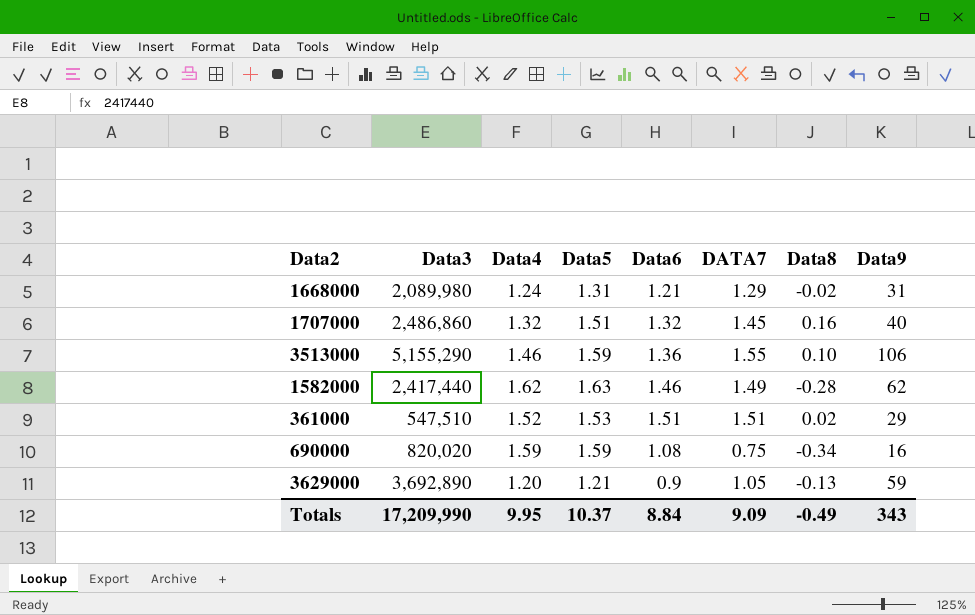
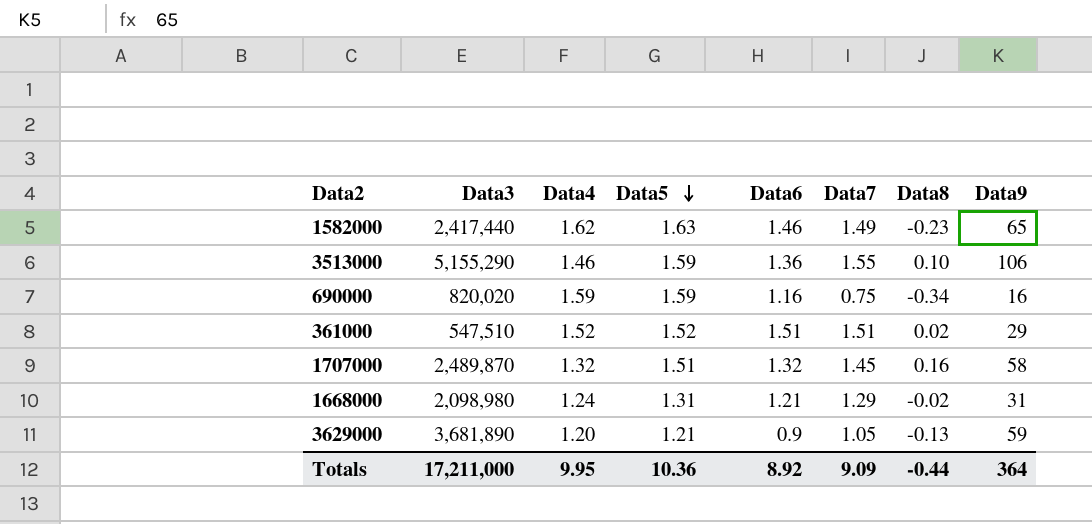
row order: none -> Data5 descending
column name: DATA7 -> Data7
1582000 | Data8: -0.28 -> -0.23
1582000 | Data9: 62 -> 65
690000 | Data6: 1.08 -> 1.16
361000 | Data5: 1.53 -> 1.52
1707000 | Data3: 2,486,860 -> 2,489,870
1707000 | Data9: 40 -> 58
1668000 | Data3: 2,089,980 -> 2,098,980
3629000 | Data3: 3,692,890 -> 3,681,890
Totals | Data3: 17,209,990 -> 17,211,000
Totals | Data5: 10.37 -> 10.36
Totals | Data6: 8.84 -> 8.92
Totals | Data8: -0.49 -> -0.44
Totals | Data9: 343 -> 364

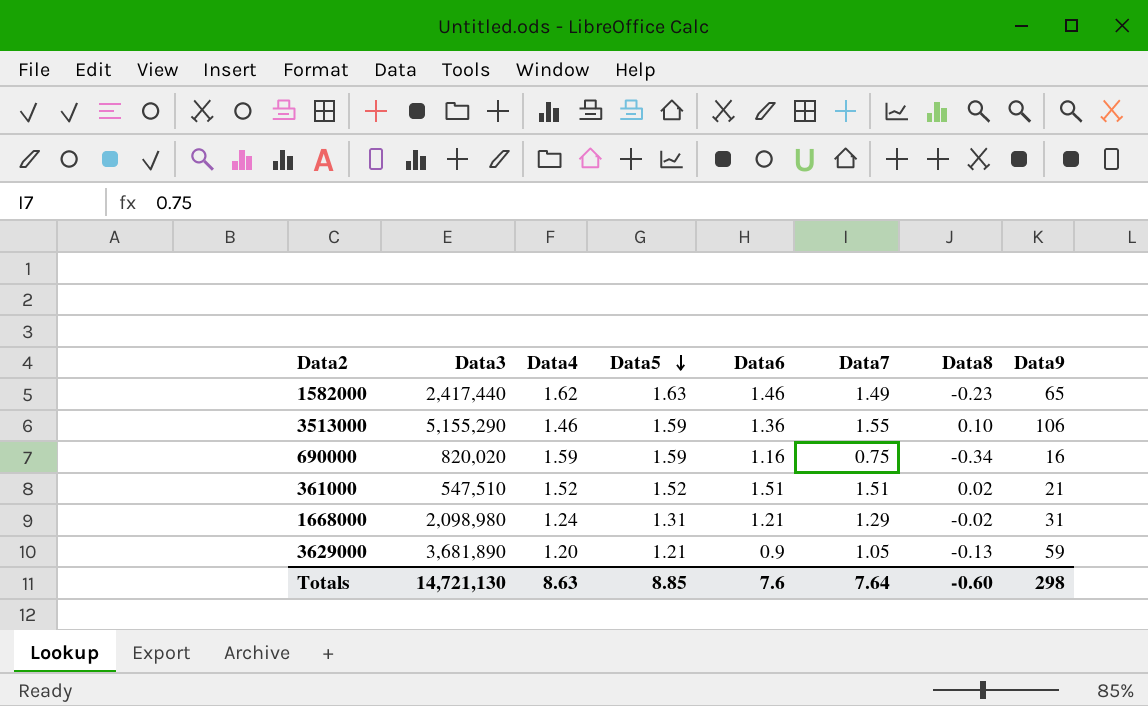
row 1707000: 2,489,870 | 1.32 | 1.51 | 1.32 | 1.45 | 0.16 | 58 -> none
361000 | Data9: 29 -> 21
Totals | Data3: 17,211,000 -> 14,721,130
Totals | Data4: 9.95 -> 8.63
Totals | Data5: 10.36 -> 8.85
Totals | Data6: 8.92 -> 7.6
Totals | Data7: 9.09 -> 7.64
Totals | Data8: -0.44 -> -0.60
Totals | Data9: 364 -> 298

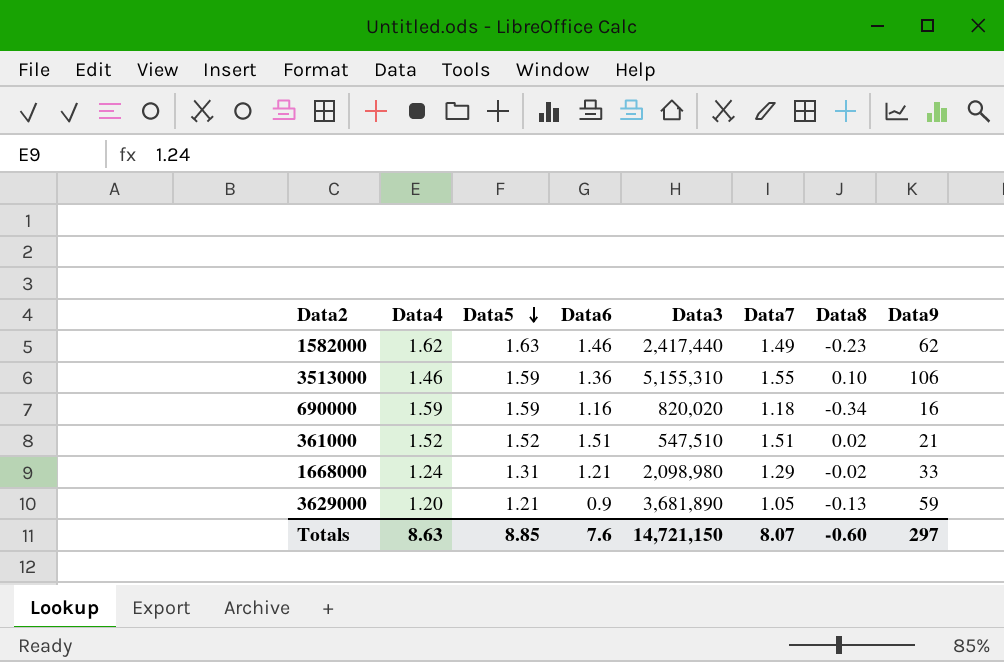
column Data3 | position: 2 -> 5
1582000 | Data9: 65 -> 62
3513000 | Data3: 5,155,290 -> 5,155,310
690000 | Data7: 0.75 -> 1.18
1668000 | Data9: 31 -> 33
Totals | Data3: 14,721,130 -> 14,721,150
Totals | Data7: 7.64 -> 8.07
Totals | Data9: 298 -> 297

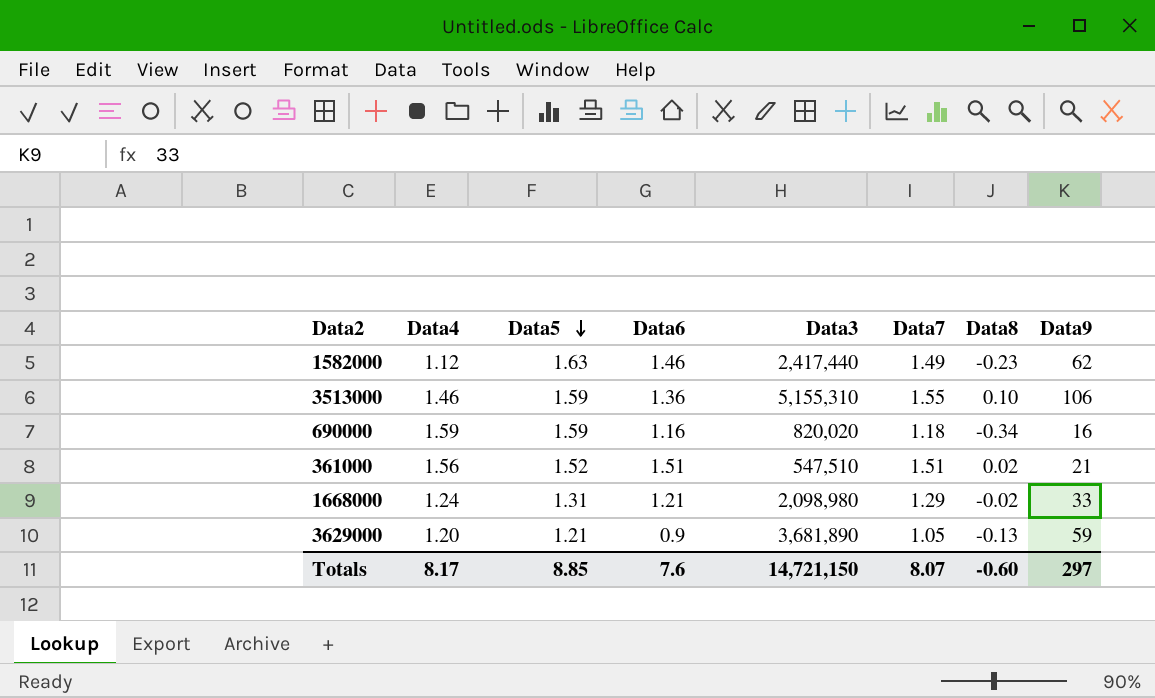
1582000 | Data4: 1.62 -> 1.12
361000 | Data4: 1.52 -> 1.56
Totals | Data4: 8.63 -> 8.17

